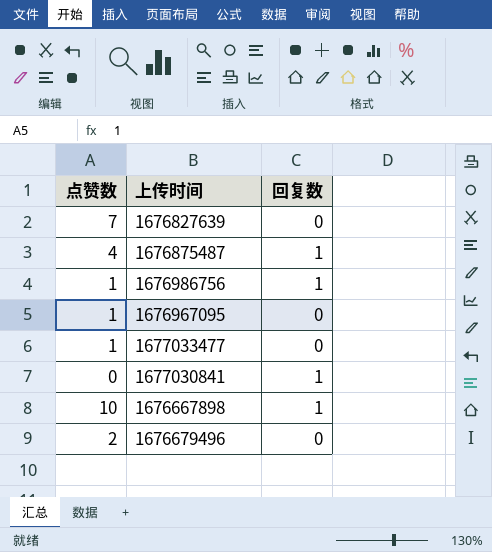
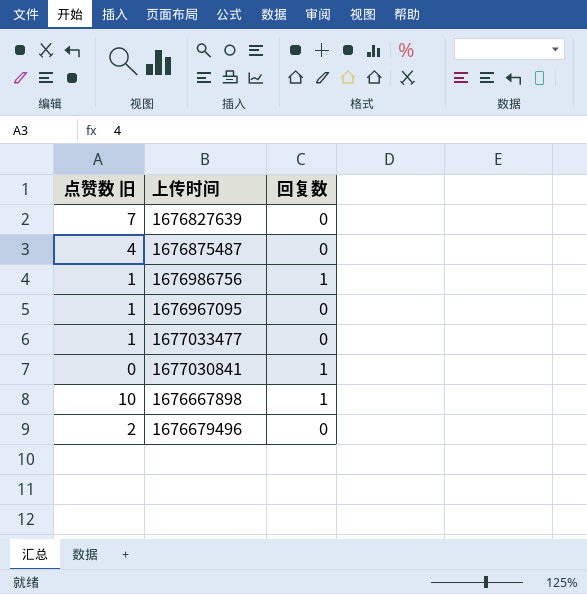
column name: 点赞数 -> 点赞数 旧
1676875487 | 回复数: 1 -> 0

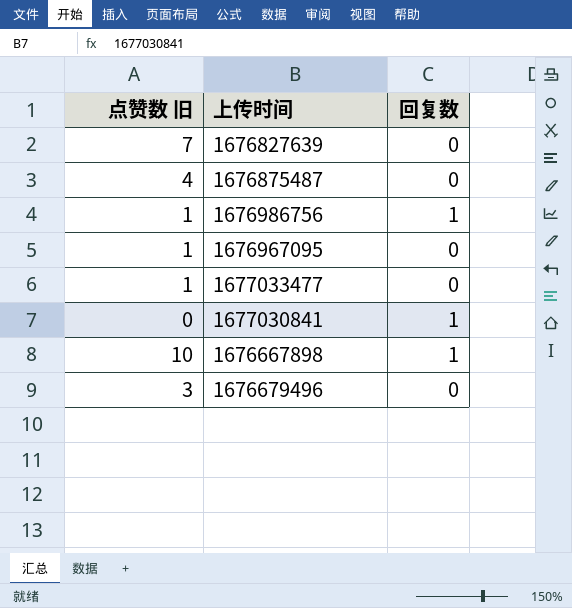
1676679496 | 点赞数 旧: 2 -> 3

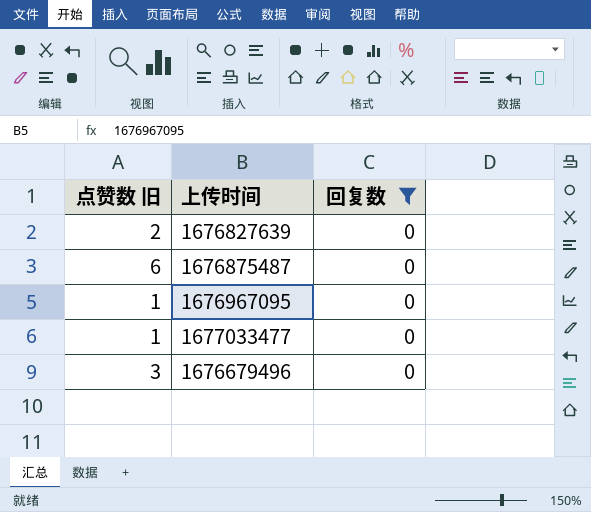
filter: none -> 回复数 = 0
1676827639 | 点赞数 旧: 7 -> 2
1676875487 | 点赞数 旧: 4 -> 6

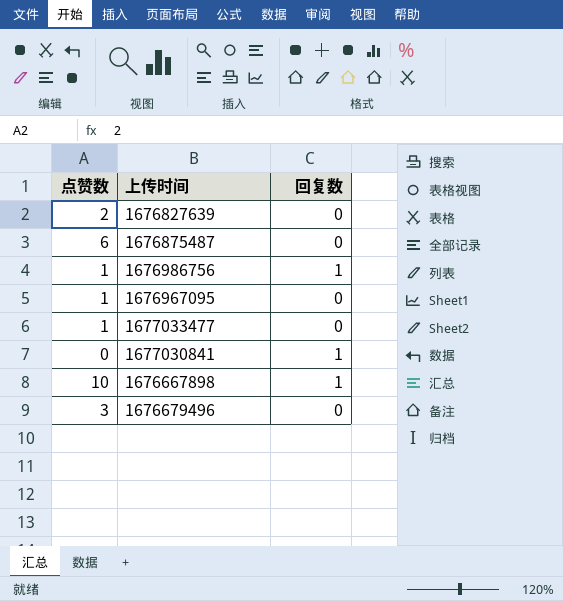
filter: 回复数 = 0 -> none
column name: 点赞数 旧 -> 点赞数

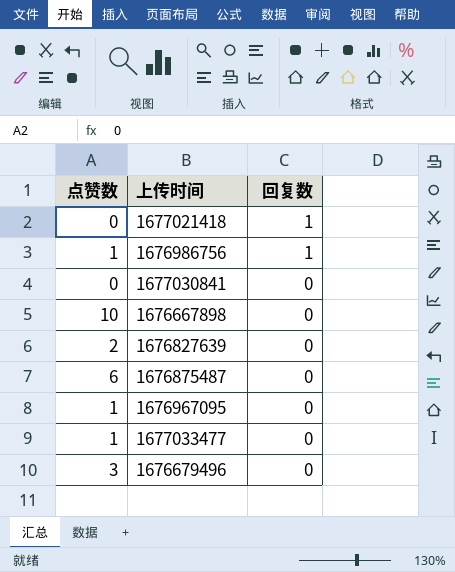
row order: none -> 回复数 descending
row 1677021418: none -> 0 | 1
1677030841 | 回复数: 1 -> 0
1676667898 | 回复数: 1 -> 0

